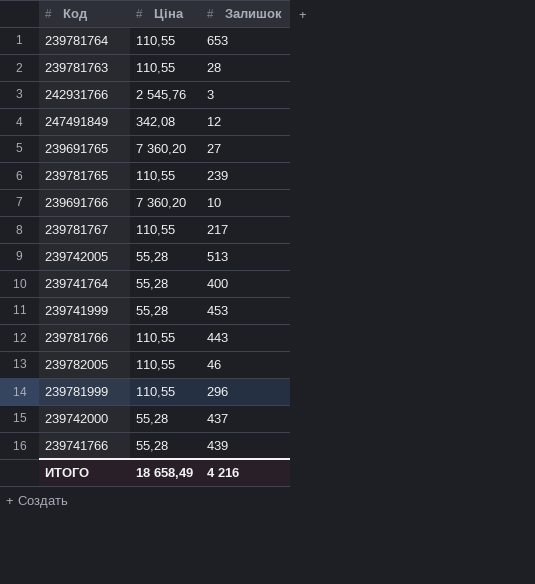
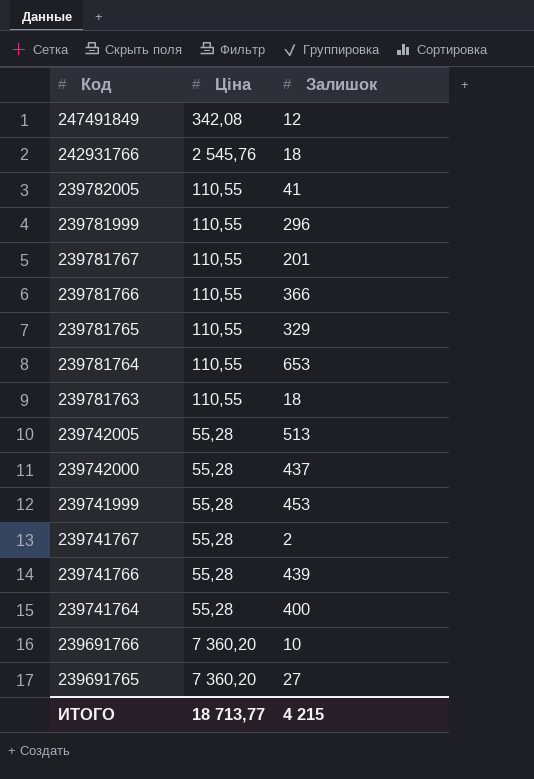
row order: none -> Код descending
242931766 | Залишок: 3 -> 18
239782005 | Залишок: 46 -> 41
239781767 | Залишок: 217 -> 201
239781766 | Залишок: 443 -> 366
239781765 | Залишок: 239 -> 329
239781763 | Залишок: 28 -> 18
row 239741767: none -> 55,28 | 2
ИТОГО | Ціна: 18 658,49 -> 18 713,77
ИТОГО | Залишок: 4 216 -> 4 215

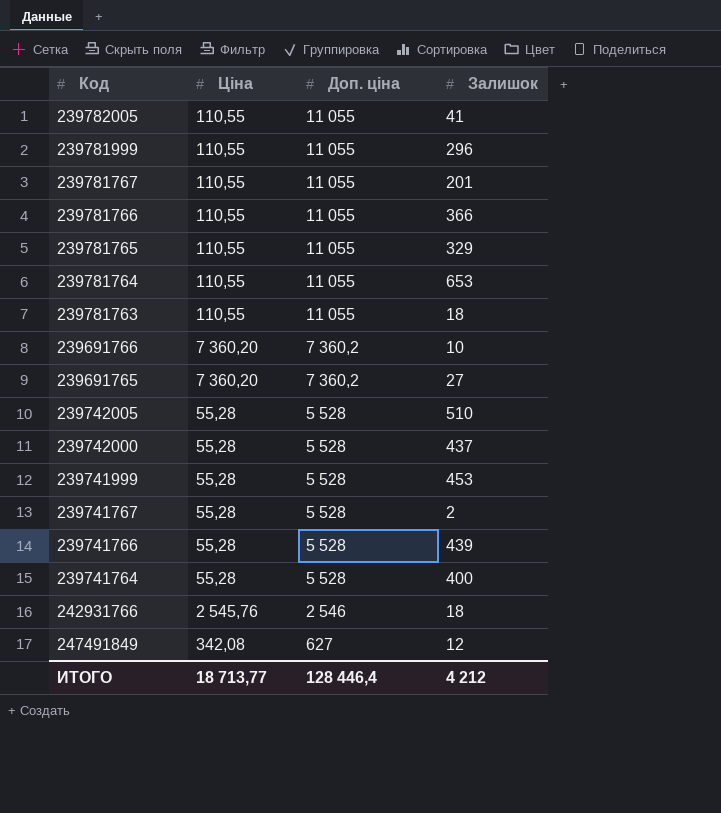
row order: Код descending -> Доп. ціна descending
column Доп. ціна | position: none -> 3
239742005 | Залишок: 513 -> 510
ИТОГО | Залишок: 4 215 -> 4 212

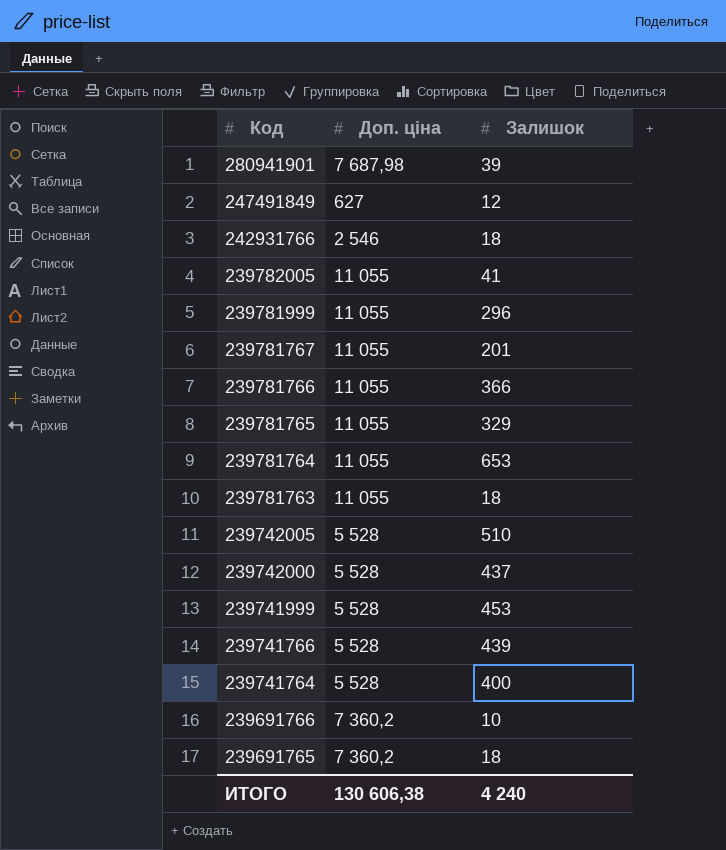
row order: Доп. ціна descending -> Код descending
column Ціна | position: 2 -> none
row 239741767: 55,28 | 5 528 | 2 -> none
row 280941901: none -> 7 687,98 | 39
239691765 | Залишок: 27 -> 18
ИТОГО | Доп. ціна: 128 446,4 -> 130 606,38
ИТОГО | Залишок: 4 212 -> 4 240

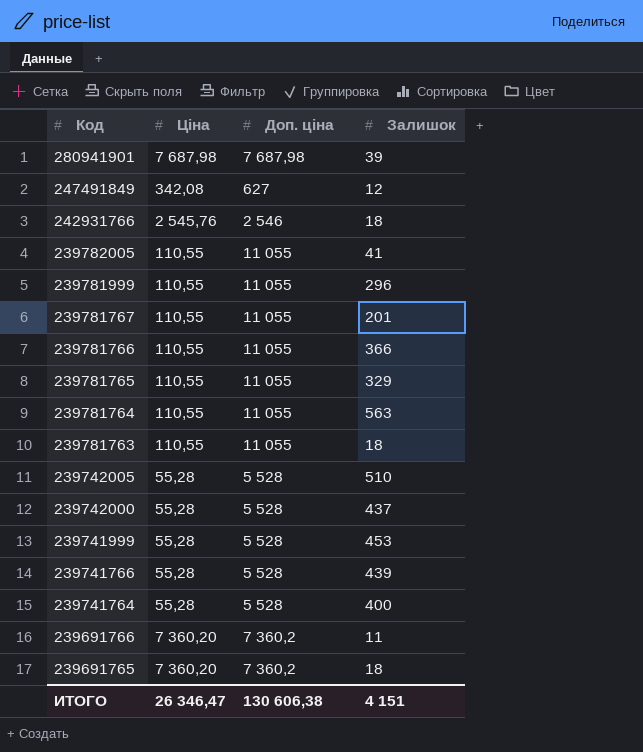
column Ціна | position: none -> 2
239781764 | Залишок: 653 -> 563
239691766 | Залишок: 10 -> 11
ИТОГО | Залишок: 4 240 -> 4 151

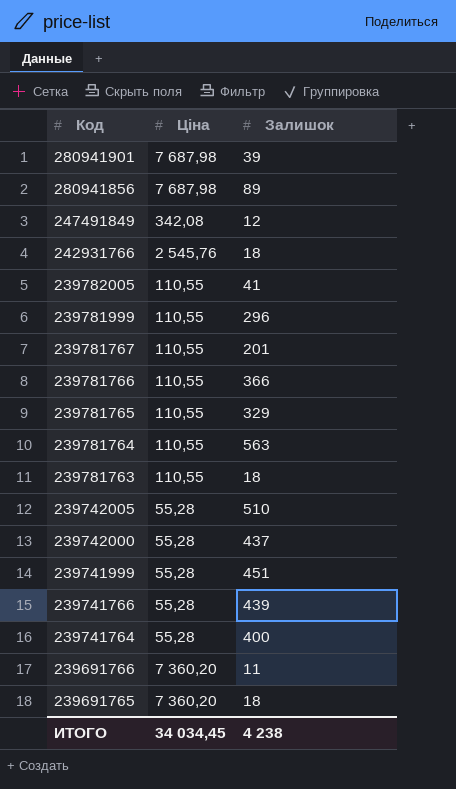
column Доп. ціна | position: 3 -> none
row 280941856: none -> 7 687,98 | 89
239741999 | Залишок: 453 -> 451
ИТОГО | Ціна: 26 346,47 -> 34 034,45
ИТОГО | Залишок: 4 151 -> 4 238

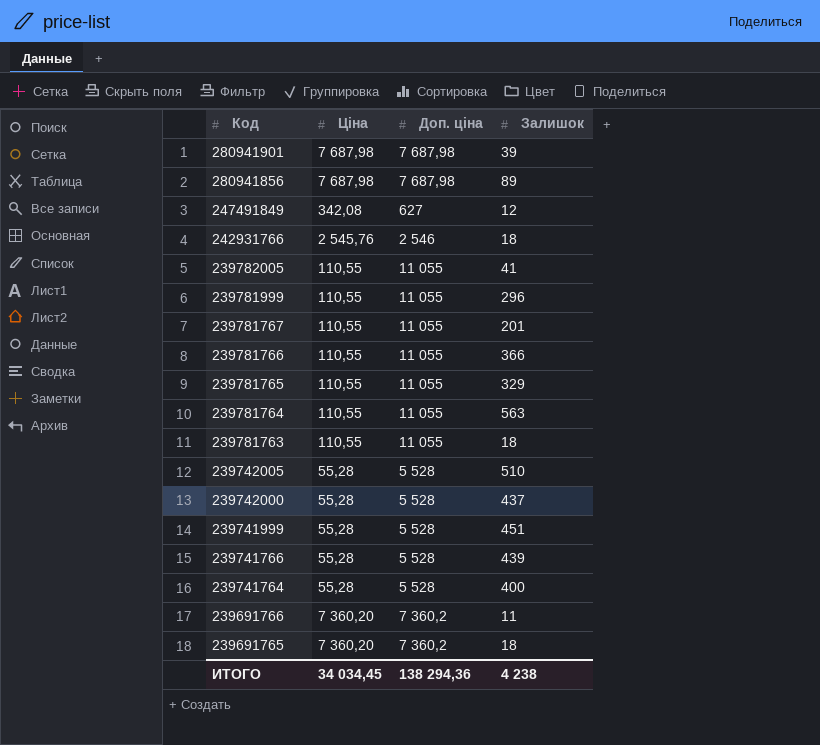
column Доп. ціна | position: none -> 3

